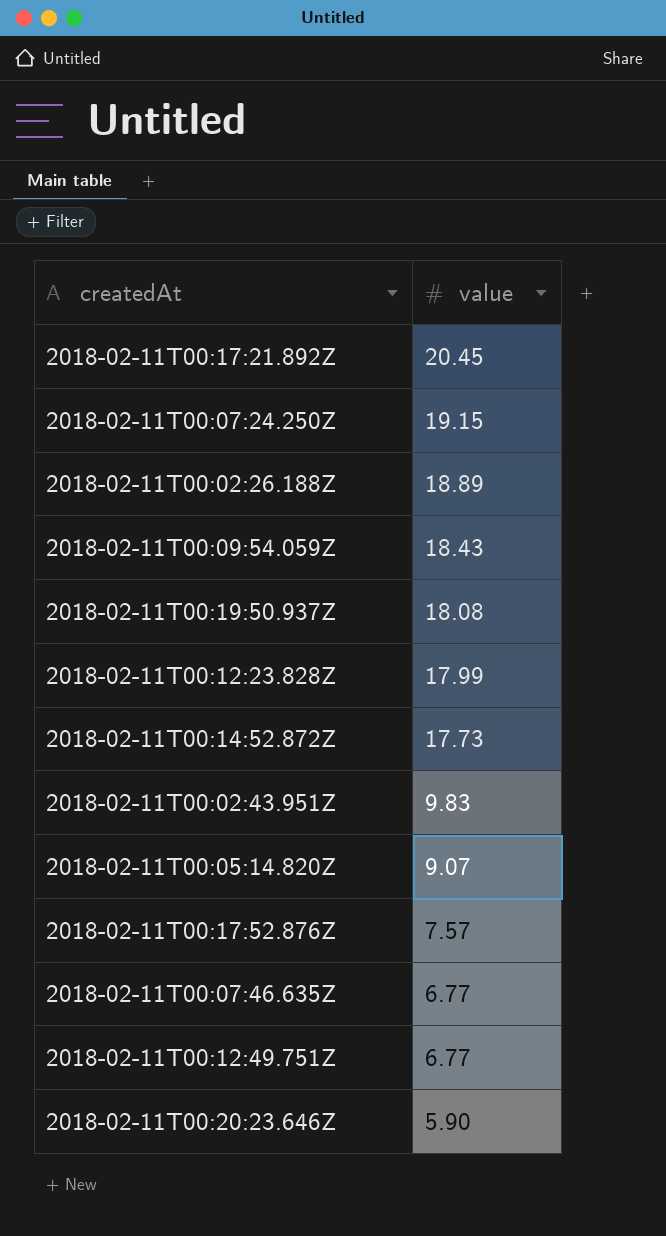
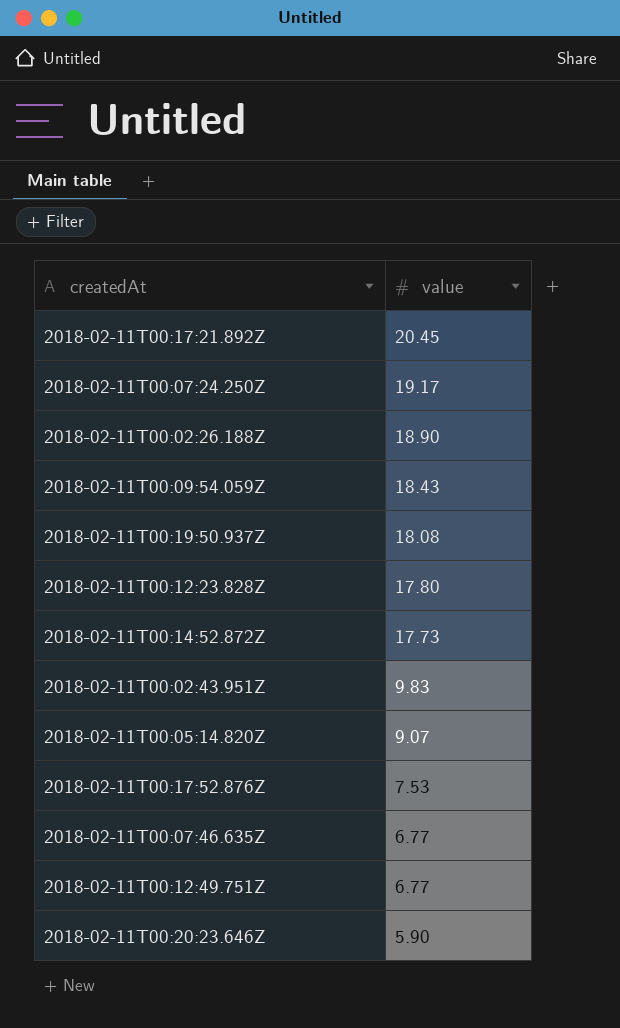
2018-02-11T00:07:24.250Z | value: 19.15 -> 19.17
2018-02-11T00:02:26.188Z | value: 18.89 -> 18.90
2018-02-11T00:12:23.828Z | value: 17.99 -> 17.80
2018-02-11T00:17:52.876Z | value: 7.57 -> 7.53

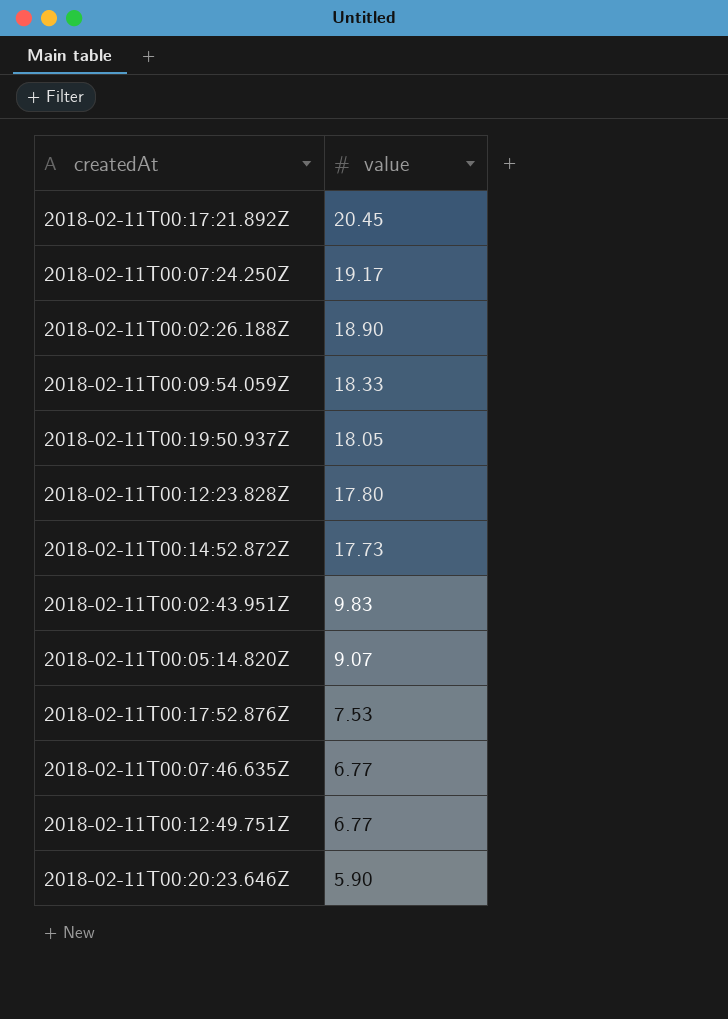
2018-02-11T00:09:54.059Z | value: 18.43 -> 18.33
2018-02-11T00:19:50.937Z | value: 18.08 -> 18.05

